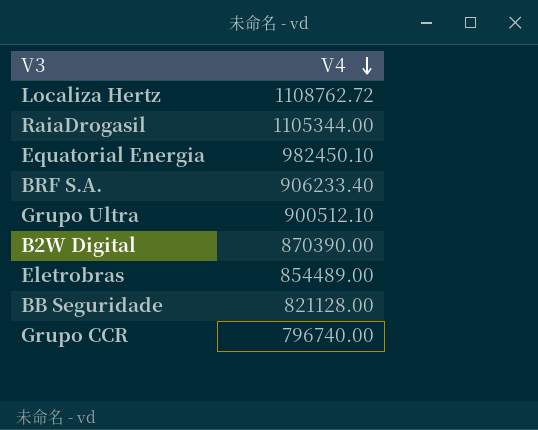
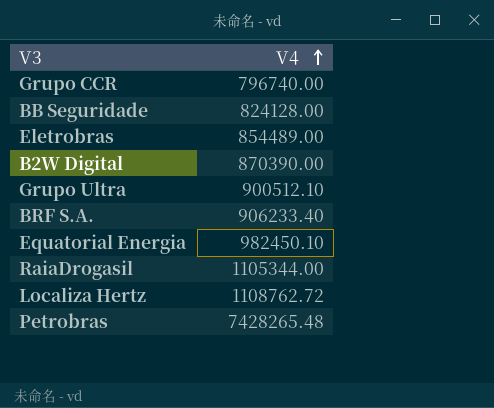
row order: V4 descending -> V4 ascending
BB Seguridade | V4: 821128.00 -> 824128.00
row Petrobras: none -> 7428265.48

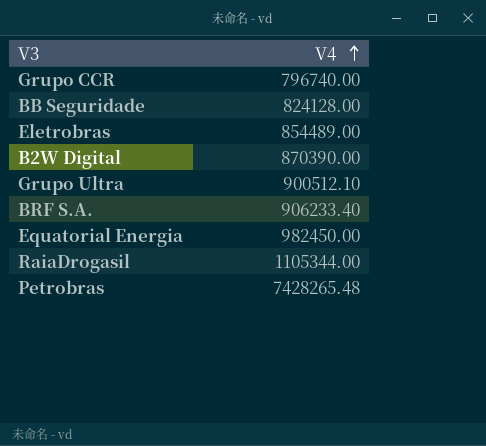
row Localiza Hertz: 1108762.72 -> none
Equatorial Energia | V4: 982450.10 -> 982450.00

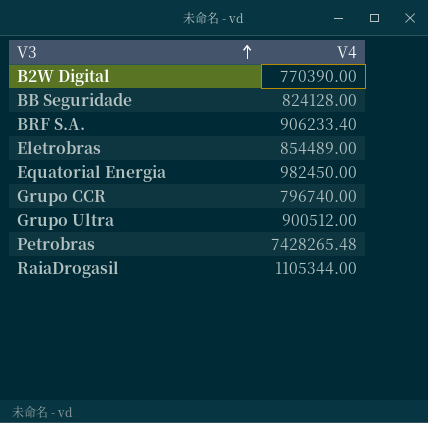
row order: V4 ascending -> V3 ascending
B2W Digital | V4: 870390.00 -> 770390.00
Grupo Ultra | V4: 900512.10 -> 900512.00

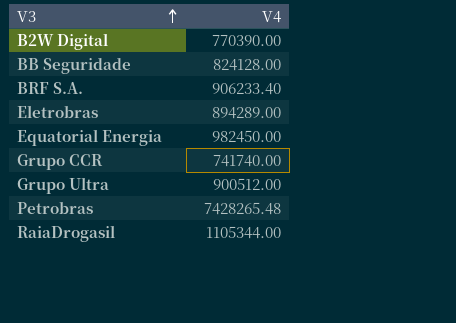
Eletrobras | V4: 854489.00 -> 894289.00
Grupo CCR | V4: 796740.00 -> 741740.00

